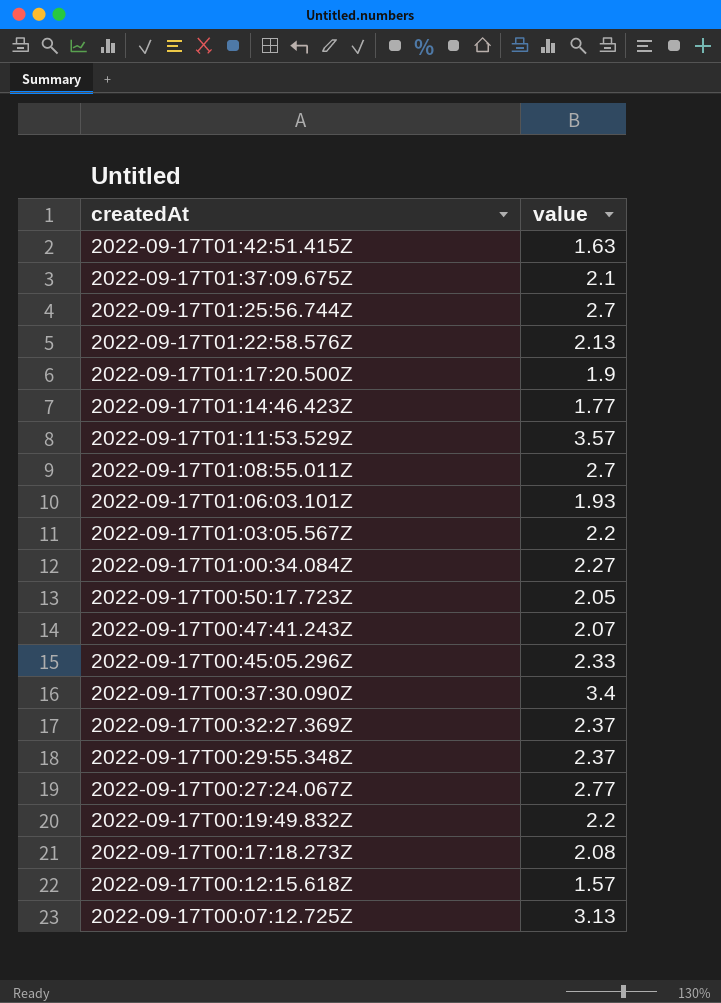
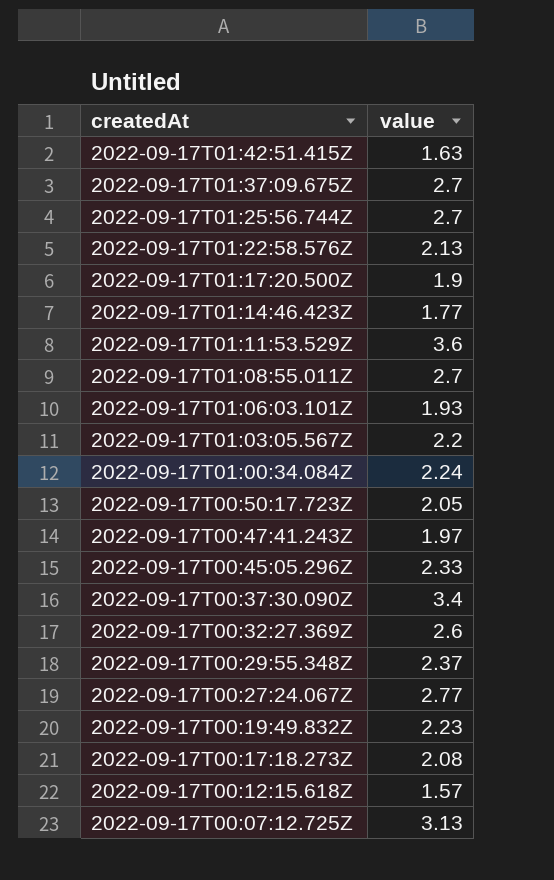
2022-09-17T01:37:09.675Z | value: 2.1 -> 2.7
2022-09-17T01:11:53.529Z | value: 3.57 -> 3.6
2022-09-17T01:00:34.084Z | value: 2.27 -> 2.24
2022-09-17T00:47:41.243Z | value: 2.07 -> 1.97
2022-09-17T00:32:27.369Z | value: 2.37 -> 2.6
2022-09-17T00:19:49.832Z | value: 2.2 -> 2.23

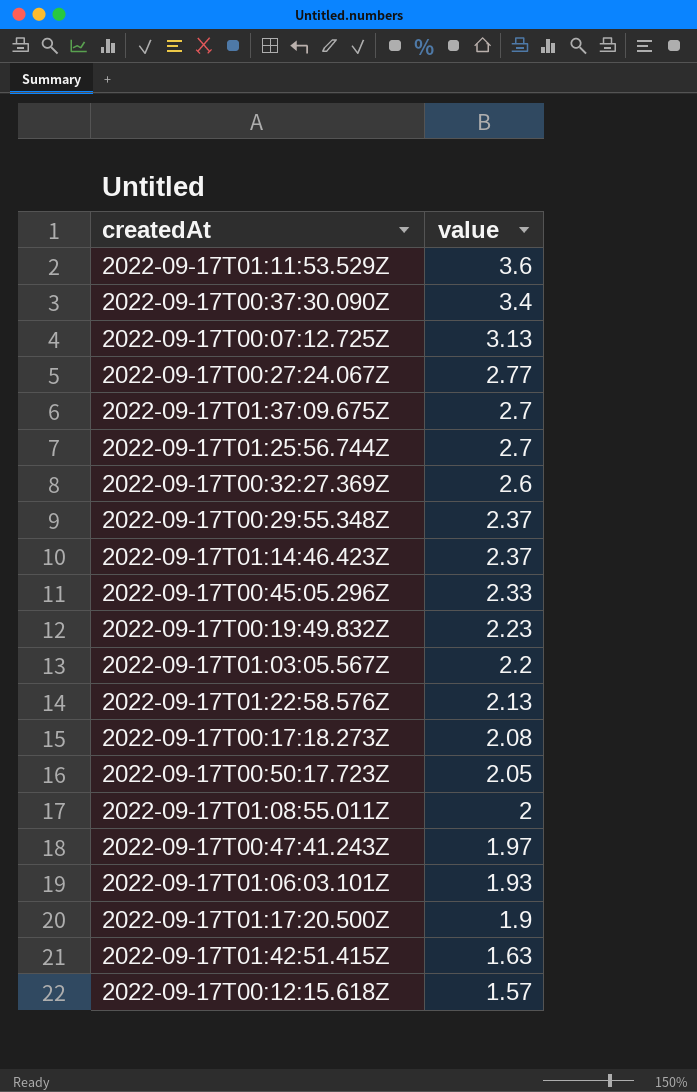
row order: createdAt descending -> value descending
row 2022-09-17T01:00:34.084Z: 2.24 -> none
2022-09-17T01:14:46.423Z | value: 1.77 -> 2.37
2022-09-17T01:08:55.011Z | value: 2.7 -> 2

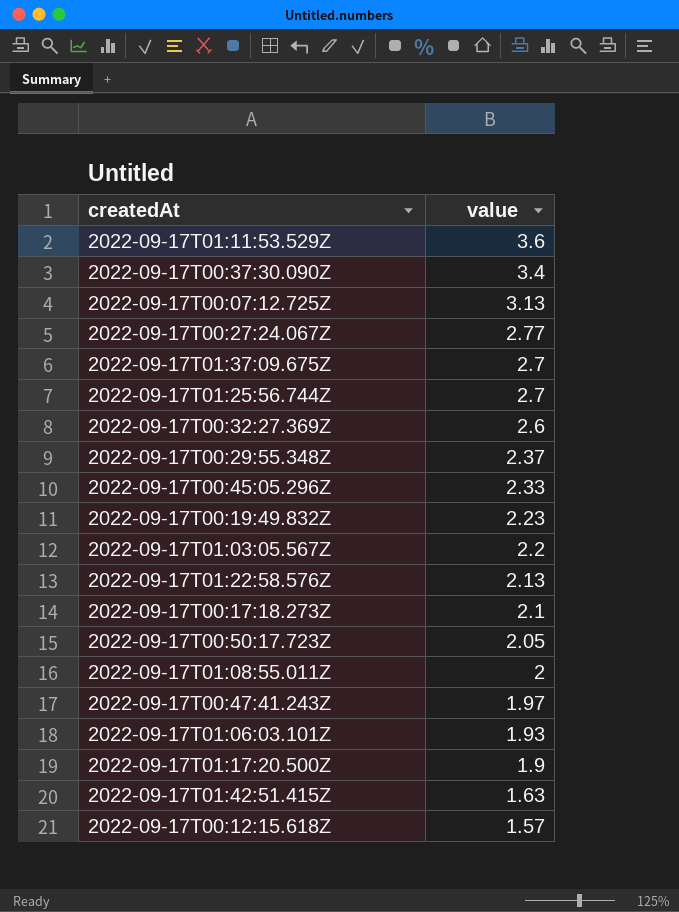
row 2022-09-17T01:14:46.423Z: 2.37 -> none
2022-09-17T00:17:18.273Z | value: 2.08 -> 2.1

